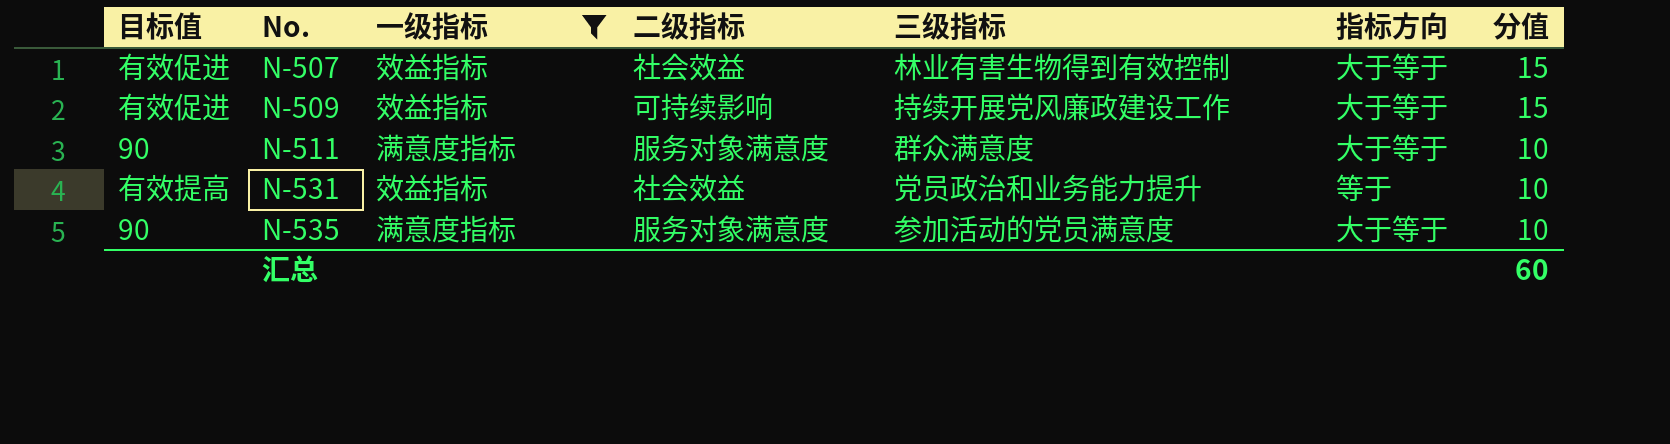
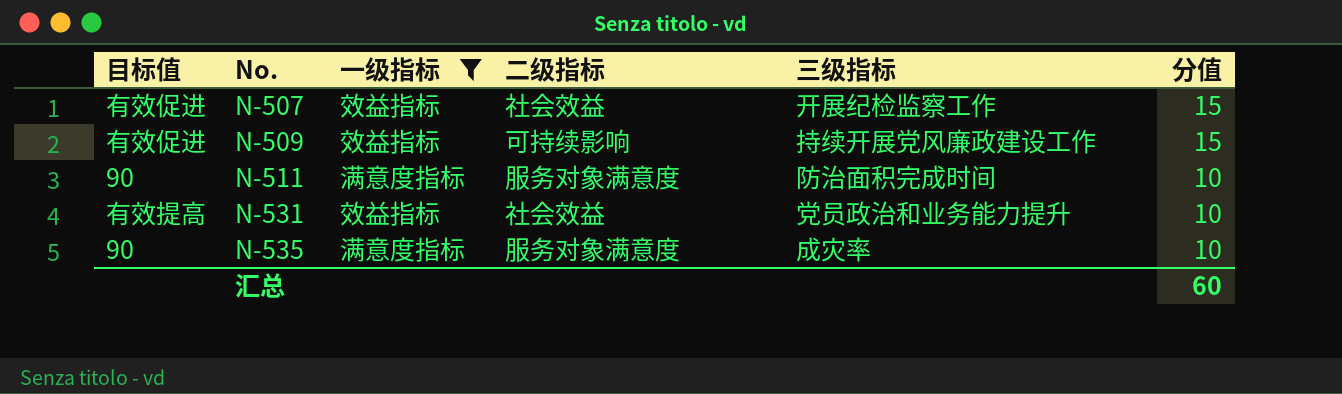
column 指标方向 | position: 6 -> none
N-507 | 三级指标: 林业有害生物得到有效控制 -> 开展纪检监察工作
N-511 | 三级指标: 群众满意度 -> 防治面积完成时间
N-535 | 三级指标: 参加活动的党员满意度 -> 成灾率

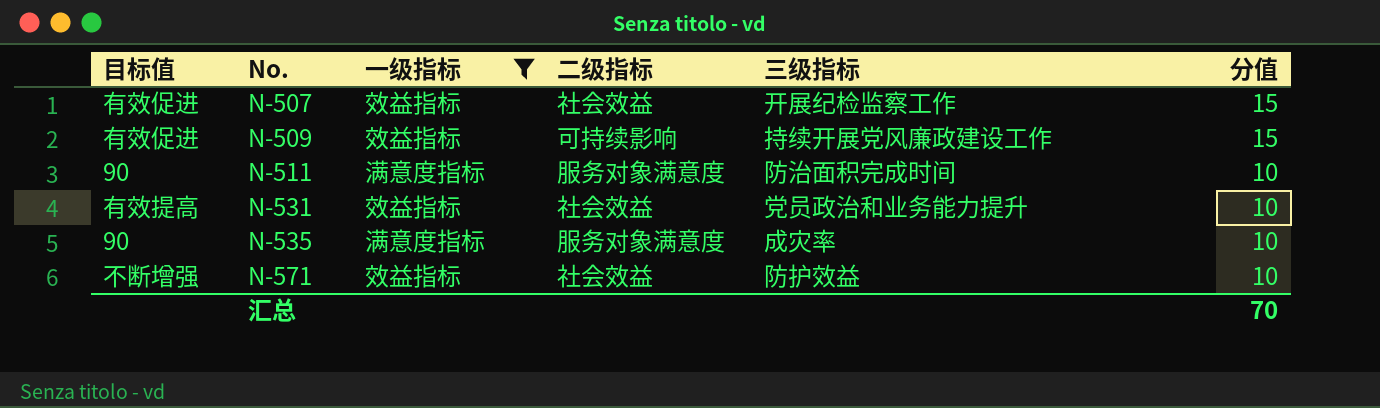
row N-571: none -> 不断增强 | 效益指标 | 社会效益 | 防护效益 | 10
汇总 | 分值: 60 -> 70

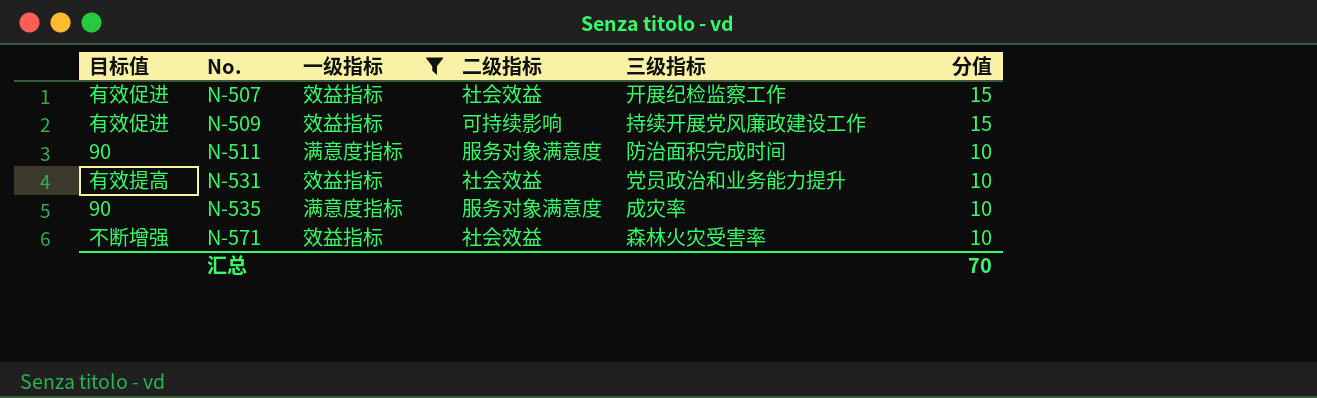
N-571 | 三级指标: 防护效益 -> 森林火灾受害率

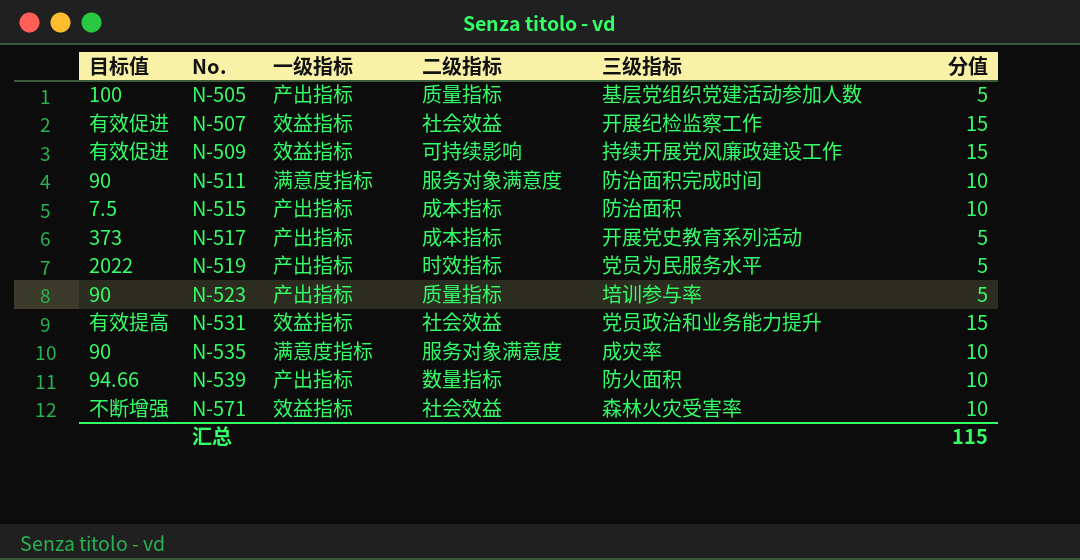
filter: 一级指标 != 产出指标 -> none
N-531 | 分值: 10 -> 15
汇总 | 分值: 70 -> 115

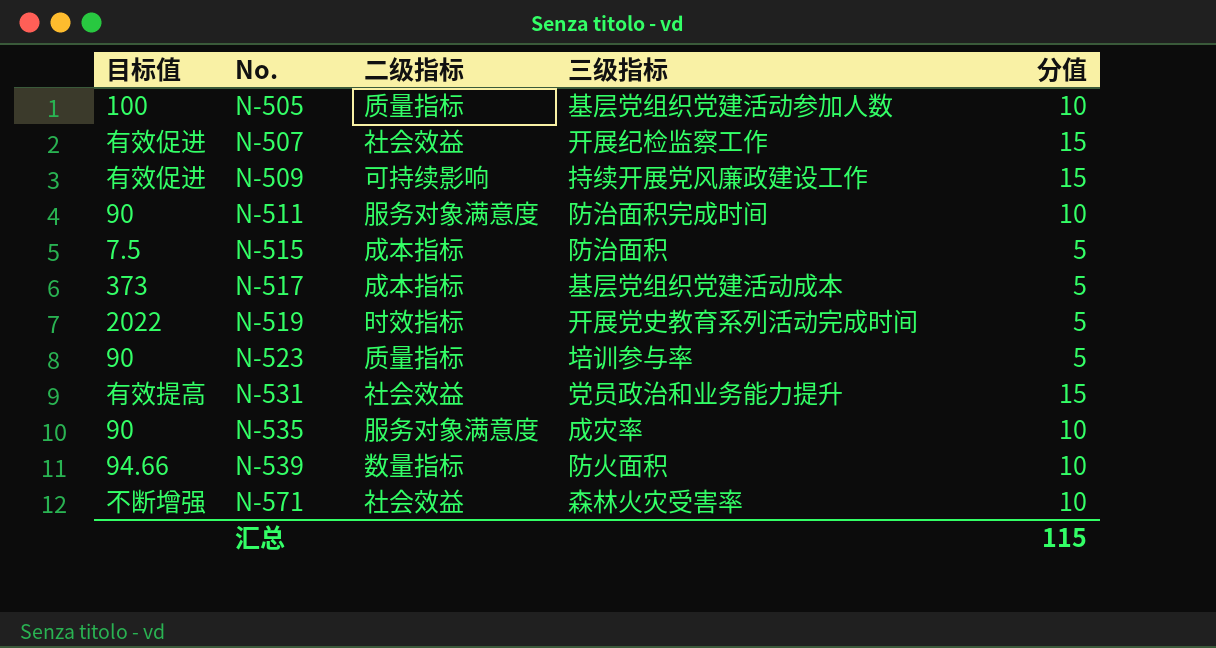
column 一级指标 | position: 3 -> none
N-505 | 分值: 5 -> 10
N-515 | 分值: 10 -> 5
N-517 | 三级指标: 开展党史教育系列活动 -> 基层党组织党建活动成本
N-519 | 三级指标: 党员为民服务水平 -> 开展党史教育系列活动完成时间

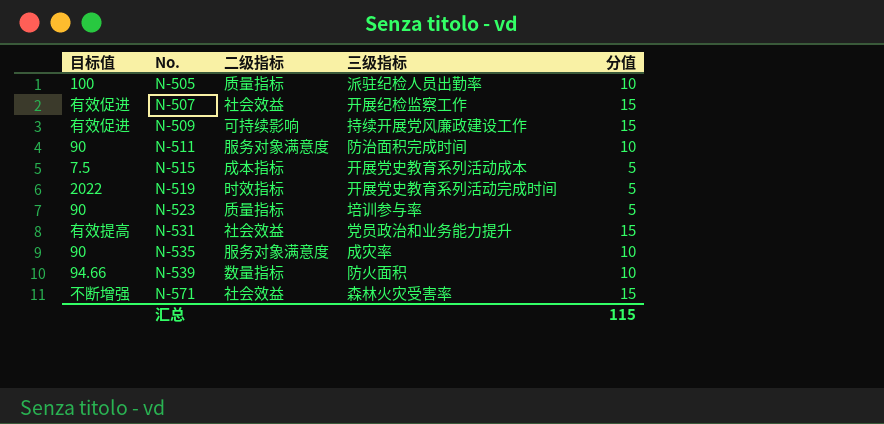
row N-517: 373 | 成本指标 | 基层党组织党建活动成本 | 5 -> none
N-505 | 三级指标: 基层党组织党建活动参加人数 -> 派驻纪检人员出勤率
N-515 | 三级指标: 防治面积 -> 开展党史教育系列活动成本
N-571 | 分值: 10 -> 15

